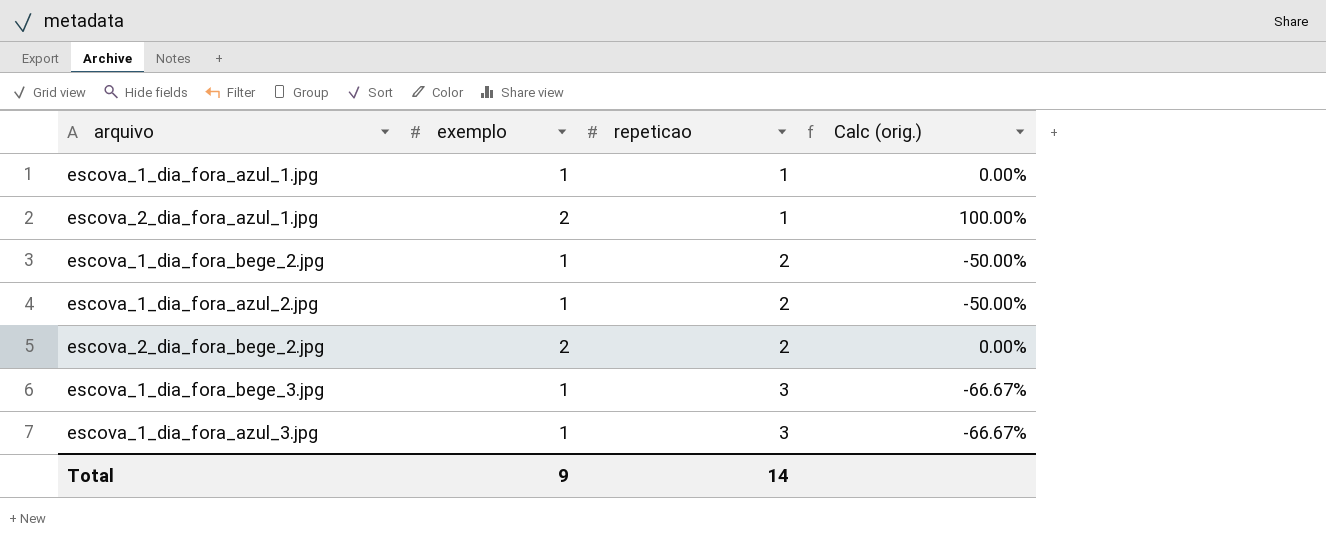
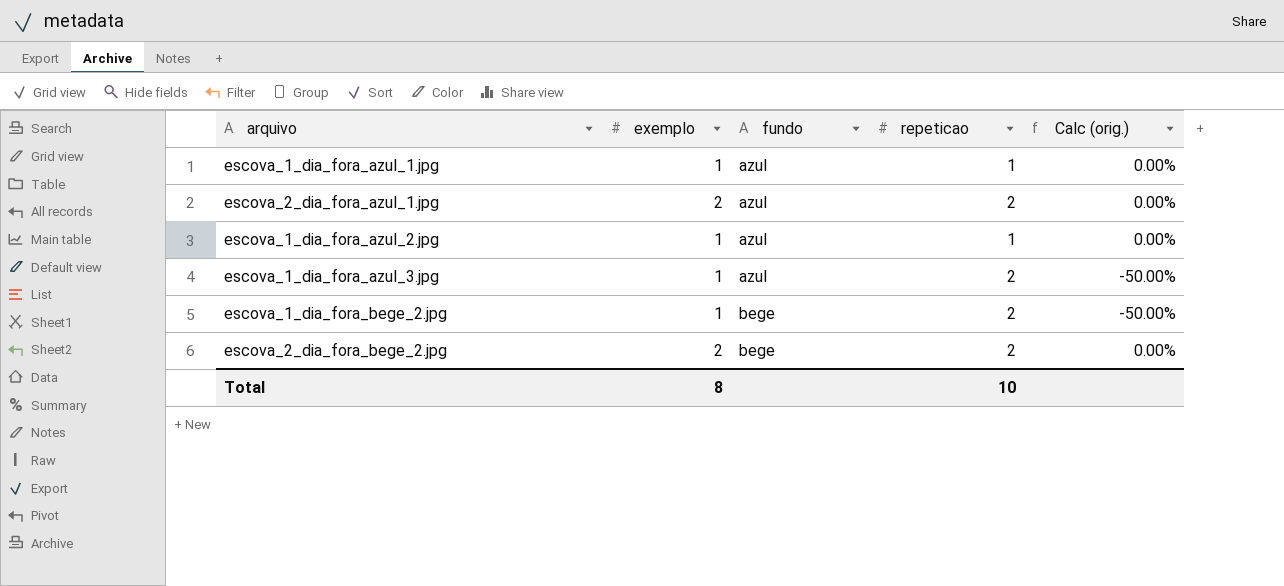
row order: repeticao ascending -> fundo ascending
column fundo | position: none -> 3
row escova_1_dia_fora_bege_3.jpg: 1 | 3 | -66.67% -> none
escova_2_dia_fora_azul_1.jpg | repeticao: 1 -> 2
escova_2_dia_fora_azul_1.jpg | Calc (orig.): 100.00% -> 0.00%
escova_1_dia_fora_azul_2.jpg | repeticao: 2 -> 1
escova_1_dia_fora_azul_2.jpg | Calc (orig.): -50.00% -> 0.00%
escova_1_dia_fora_azul_3.jpg | repeticao: 3 -> 2
escova_1_dia_fora_azul_3.jpg | Calc (orig.): -66.67% -> -50.00%
Total | exemplo: 9 -> 8
Total | repeticao: 14 -> 10

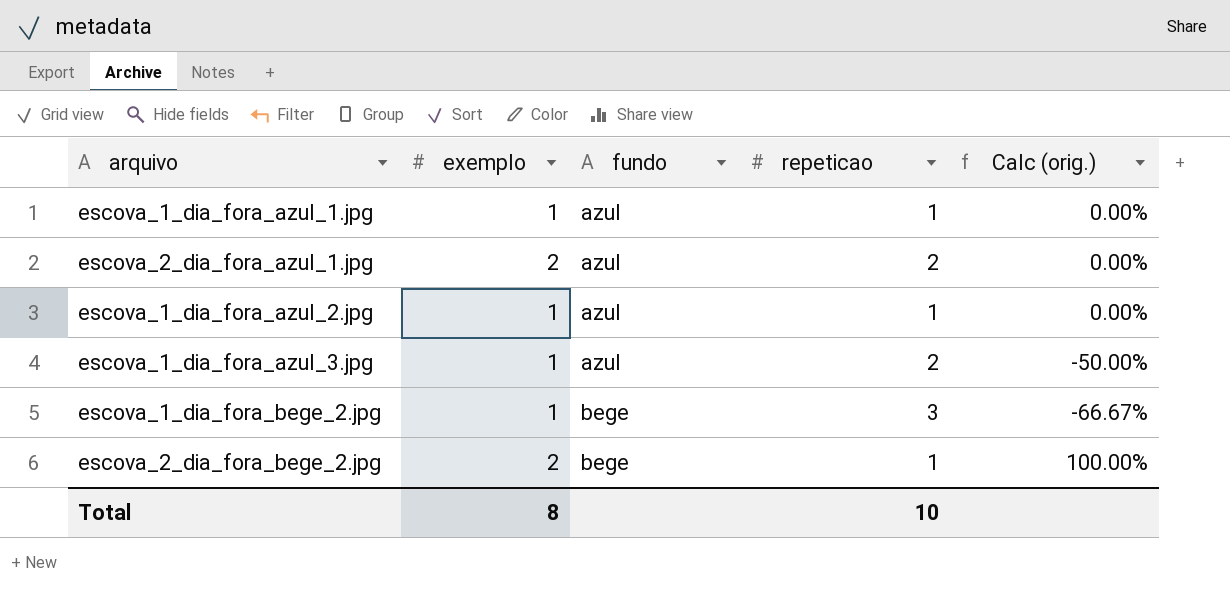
escova_1_dia_fora_bege_2.jpg | repeticao: 2 -> 3
escova_1_dia_fora_bege_2.jpg | Calc (orig.): -50.00% -> -66.67%
escova_2_dia_fora_bege_2.jpg | repeticao: 2 -> 1
escova_2_dia_fora_bege_2.jpg | Calc (orig.): 0.00% -> 100.00%

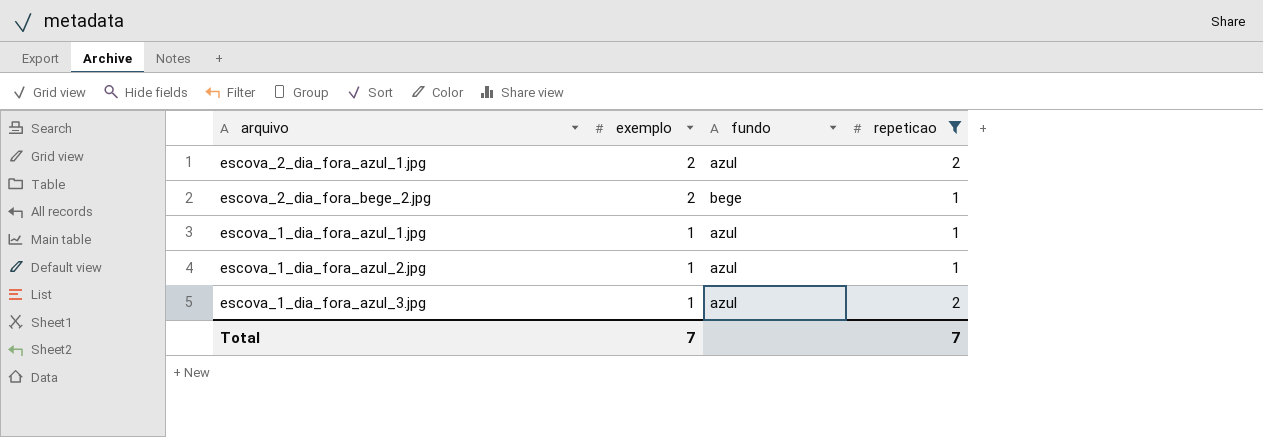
filter: none -> repeticao != 3
row order: fundo ascending -> exemplo descending
column Calc (orig.) | formula: ([exemplo] - [repeticao]) / [repeticao] -> none
Total | exemplo: 8 -> 7
Total | repeticao: 10 -> 7

